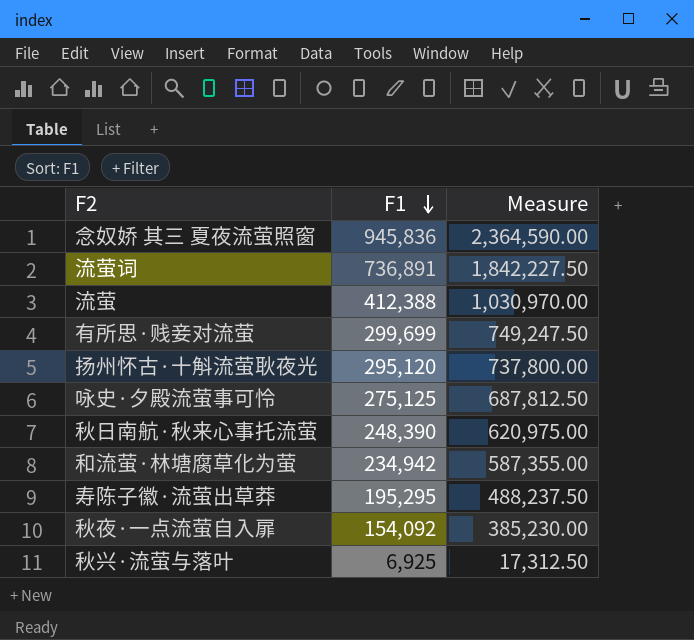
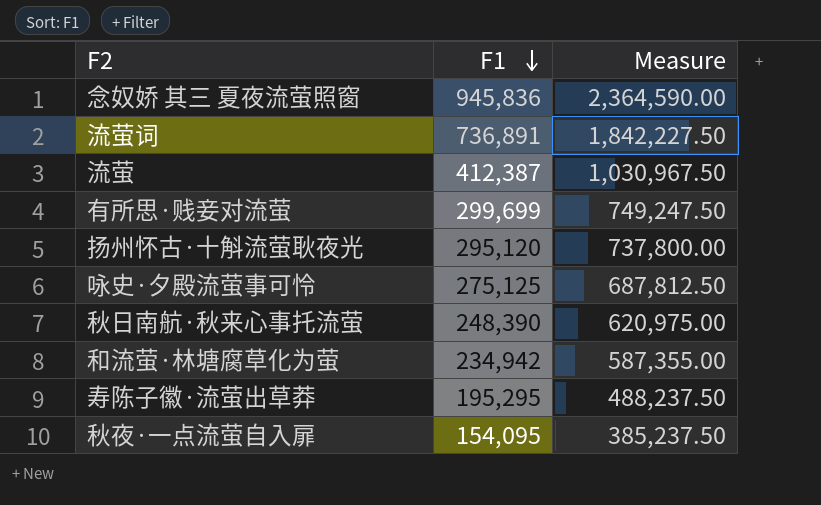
row 秋兴·流萤与落叶: 6,925 | 17,312.50 -> none
流萤 | F1: 412,388 -> 412,387
流萤 | Measure: 1,030,970.00 -> 1,030,967.50
秋夜·一点流萤自入扉 | F1: 154,092 -> 154,095
秋夜·一点流萤自入扉 | Measure: 385,230.00 -> 385,237.50

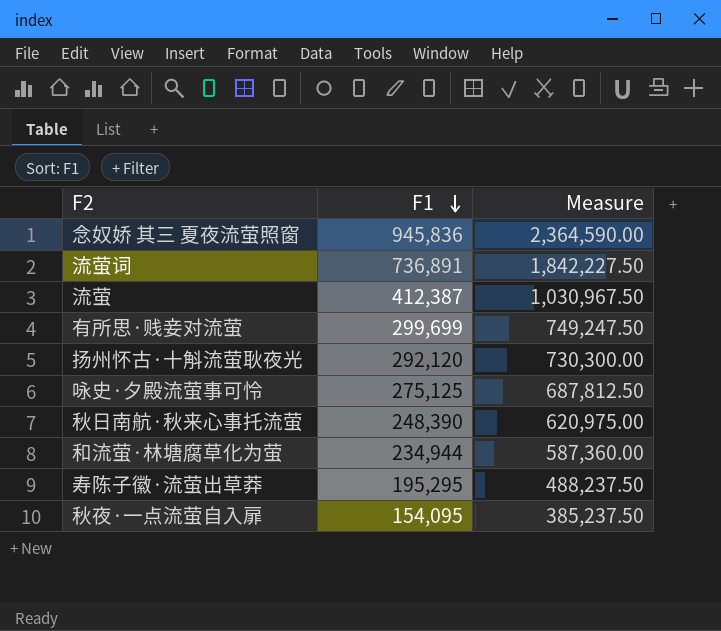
扬州怀古·十斛流萤耿夜光 | F1: 295,120 -> 292,120
扬州怀古·十斛流萤耿夜光 | Measure: 737,800.00 -> 730,300.00
和流萤·林塘腐草化为萤 | F1: 234,942 -> 234,944
和流萤·林塘腐草化为萤 | Measure: 587,355.00 -> 587,360.00

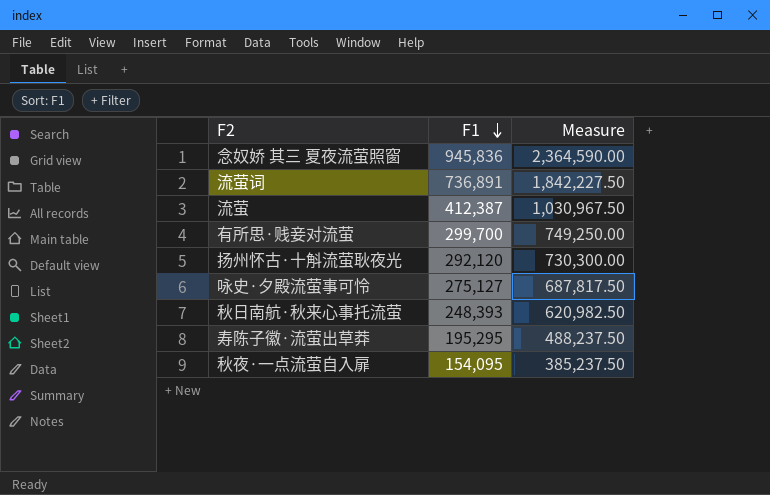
row 和流萤·林塘腐草化为萤: 234,944 | 587,360.00 -> none
有所思·贱妾对流萤 | F1: 299,699 -> 299,700
有所思·贱妾对流萤 | Measure: 749,247.50 -> 749,250.00
咏史·夕殿流萤事可怜 | F1: 275,125 -> 275,127
咏史·夕殿流萤事可怜 | Measure: 687,812.50 -> 687,817.50
秋日南航·秋来心事托流萤 | F1: 248,390 -> 248,393
秋日南航·秋来心事托流萤 | Measure: 620,975.00 -> 620,982.50

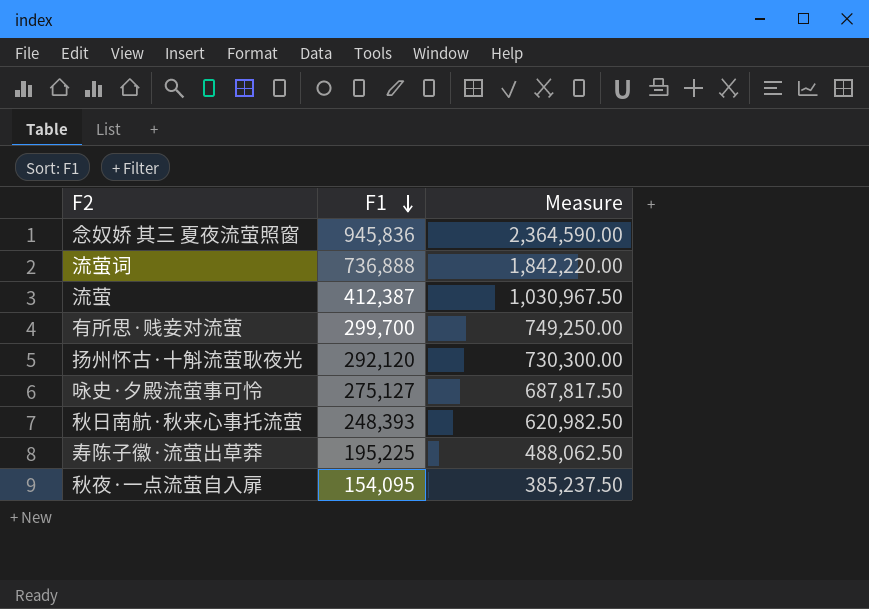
流萤词 | F1: 736,891 -> 736,888
流萤词 | Measure: 1,842,227.50 -> 1,842,220.00
寿陈子徽·流萤出草莽 | F1: 195,295 -> 195,225
寿陈子徽·流萤出草莽 | Measure: 488,237.50 -> 488,062.50

